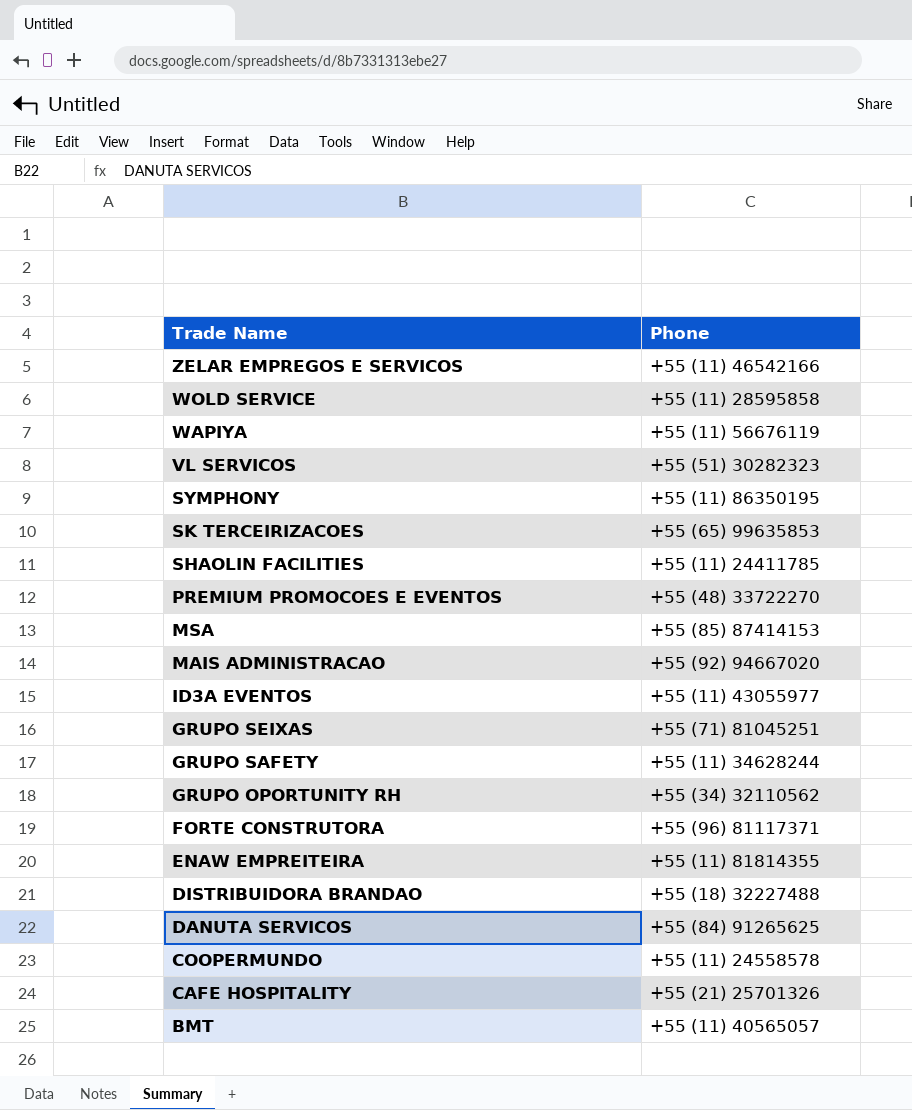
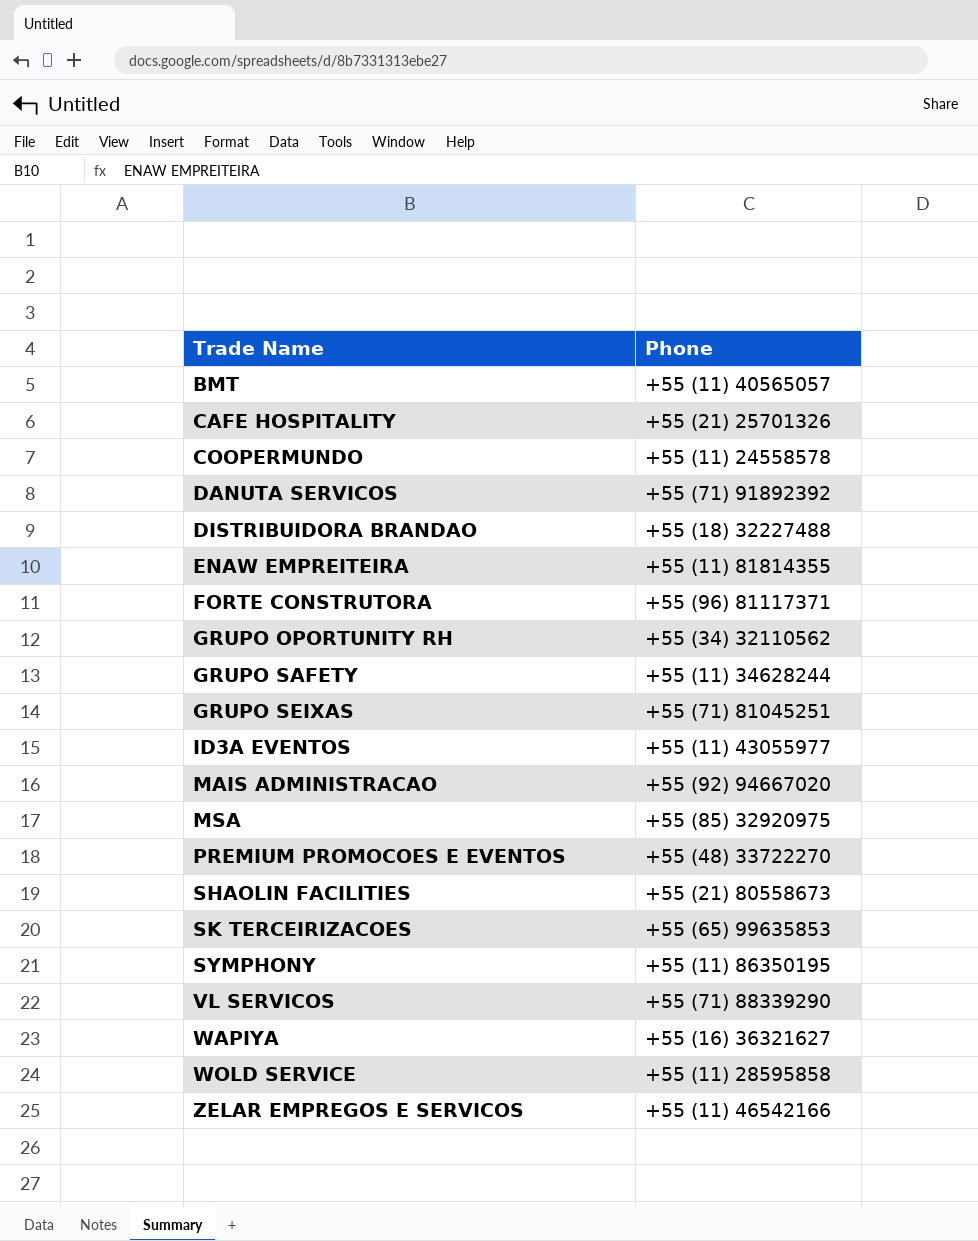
row order: Trade Name descending -> Trade Name ascending
DANUTA SERVICOS | Phone: +55 (84) 91265625 -> +55 (71) 91892392
MSA | Phone: +55 (85) 87414153 -> +55 (85) 32920975
SHAOLIN FACILITIES | Phone: +55 (11) 24411785 -> +55 (21) 80558673
VL SERVICOS | Phone: +55 (51) 30282323 -> +55 (71) 88339290
WAPIYA | Phone: +55 (11) 56676119 -> +55 (16) 36321627

